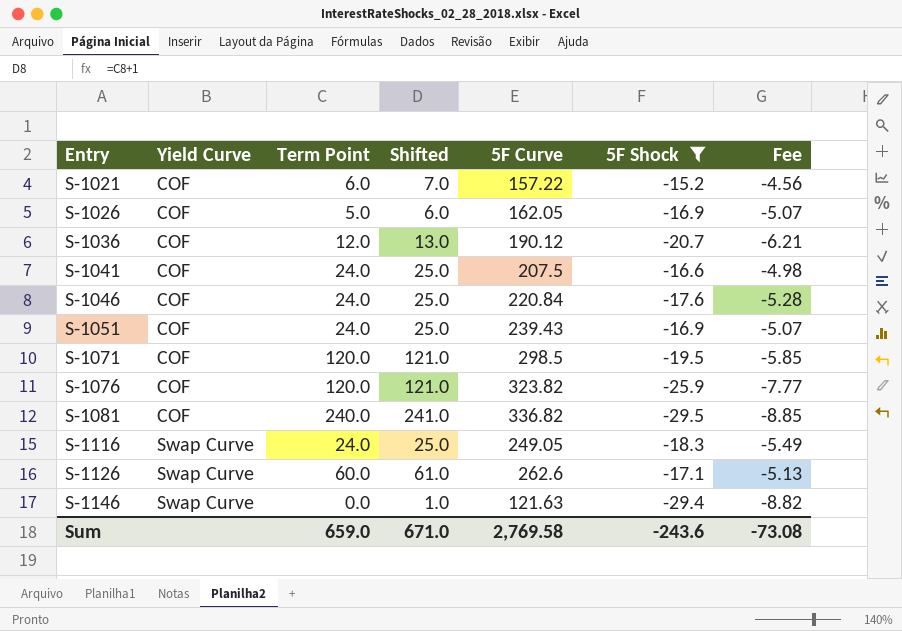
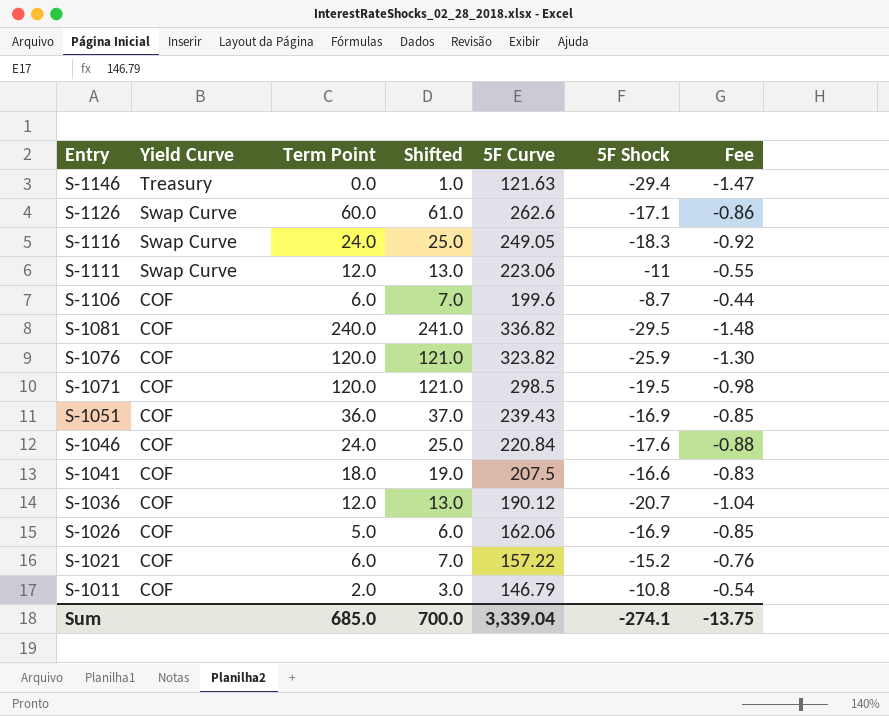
filter: 5F Shock <= -15.2 -> none
row order: Entry ascending -> Entry descending
column Fee | formula: [5F Shock] * 0.3 -> [5F Shock] * 0.05
S-1146 | Yield Curve: Swap Curve -> Treasury
S-1051 | Term Point: 24.0 -> 36.0
S-1051 | Shifted: 25.0 -> 37.0
S-1041 | Term Point: 24.0 -> 18.0
S-1041 | Shifted: 25.0 -> 19.0
S-1026 | 5F Curve: 162.05 -> 162.06
Sum | Term Point: 659.0 -> 685.0
Sum | Shifted: 671.0 -> 700.0
Sum | 5F Curve: 2,769.58 -> 3,339.04
Sum | 5F Shock: -243.6 -> -274.1
Sum | Fee: -73.08 -> -13.75

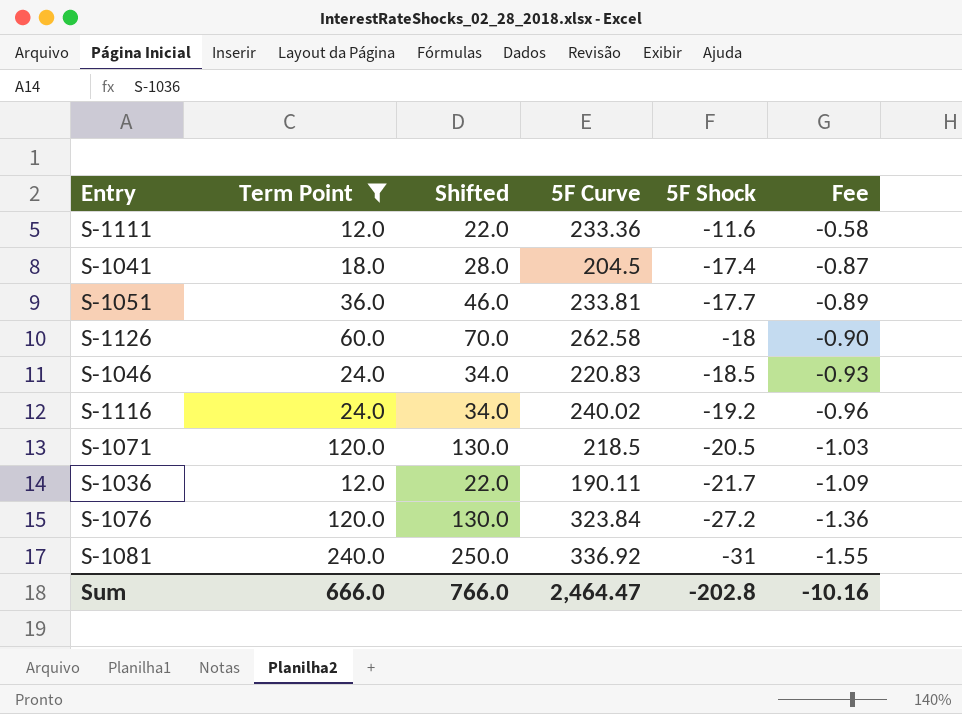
filter: none -> Term Point >= 12.0
row order: Entry descending -> 5F Shock descending
column Yield Curve | position: 2 -> none
column Shifted | formula: [Term Point] + 1 -> [Term Point] + 10
S-1111 | 5F Curve: 223.06 -> 233.36
S-1111 | 5F Shock: -11 -> -11.6
S-1111 | Fee: -0.55 -> -0.58
S-1041 | 5F Curve: 207.5 -> 204.5
S-1041 | 5F Shock: -16.6 -> -17.4
S-1041 | Fee: -0.83 -> -0.87
S-1051 | 5F Curve: 239.43 -> 233.81
S-1051 | 5F Shock: -16.9 -> -17.7
S-1051 | Fee: -0.85 -> -0.89
S-1126 | 5F Curve: 262.6 -> 262.58
S-1126 | 5F Shock: -17.1 -> -18
S-1126 | Fee: -0.86 -> -0.90
S-1046 | 5F Curve: 220.84 -> 220.83
S-1046 | 5F Shock: -17.6 -> -18.5
S-1046 | Fee: -0.88 -> -0.93
S-1116 | 5F Curve: 249.05 -> 240.02
S-1116 | 5F Shock: -18.3 -> -19.2
S-1116 | Fee: -0.92 -> -0.96
S-1071 | 5F Curve: 298.5 -> 218.5
S-1071 | 5F Shock: -19.5 -> -20.5
S-1071 | Fee: -0.98 -> -1.03
S-1036 | 5F Curve: 190.12 -> 190.11
S-1036 | 5F Shock: -20.7 -> -21.7
S-1036 | Fee: -1.04 -> -1.09
S-1076 | 5F Curve: 323.82 -> 323.84
S-1076 | 5F Shock: -25.9 -> -27.2
S-1076 | Fee: -1.30 -> -1.36
S-1081 | 5F Curve: 336.82 -> 336.92
S-1081 | 5F Shock: -29.5 -> -31
S-1081 | Fee: -1.48 -> -1.55
Sum | Term Point: 685.0 -> 666.0
Sum | Shifted: 700.0 -> 766.0
Sum | 5F Curve: 3,339.04 -> 2,464.47
Sum | 5F Shock: -274.1 -> -202.8
Sum | Fee: -13.75 -> -10.16

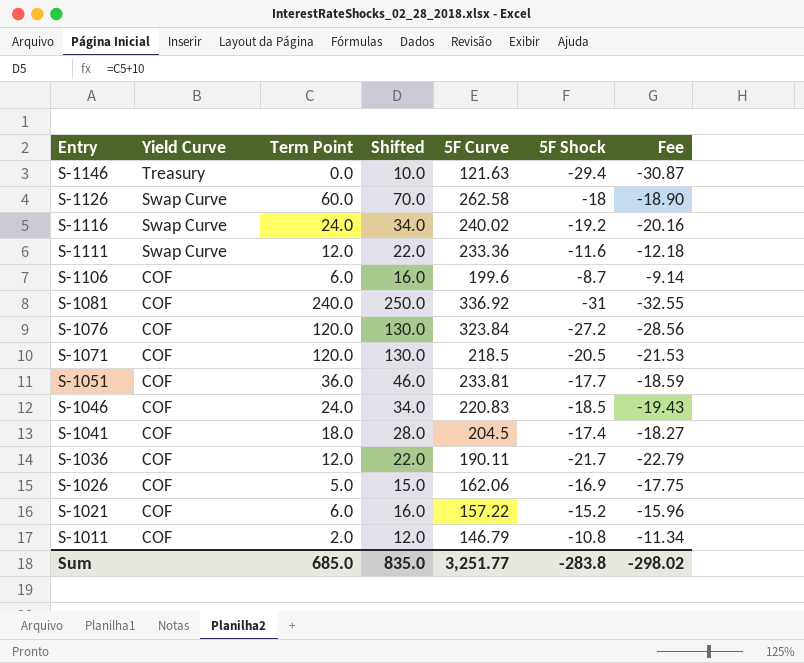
filter: Term Point >= 12.0 -> none
row order: 5F Shock descending -> Entry descending
column Yield Curve | position: none -> 2
column Fee | formula: [5F Shock] * 0.05 -> [5F Shock] * 1.05
Sum | Term Point: 666.0 -> 685.0
Sum | Shifted: 766.0 -> 835.0
Sum | 5F Curve: 2,464.47 -> 3,251.77
Sum | 5F Shock: -202.8 -> -283.8
Sum | Fee: -10.16 -> -298.02

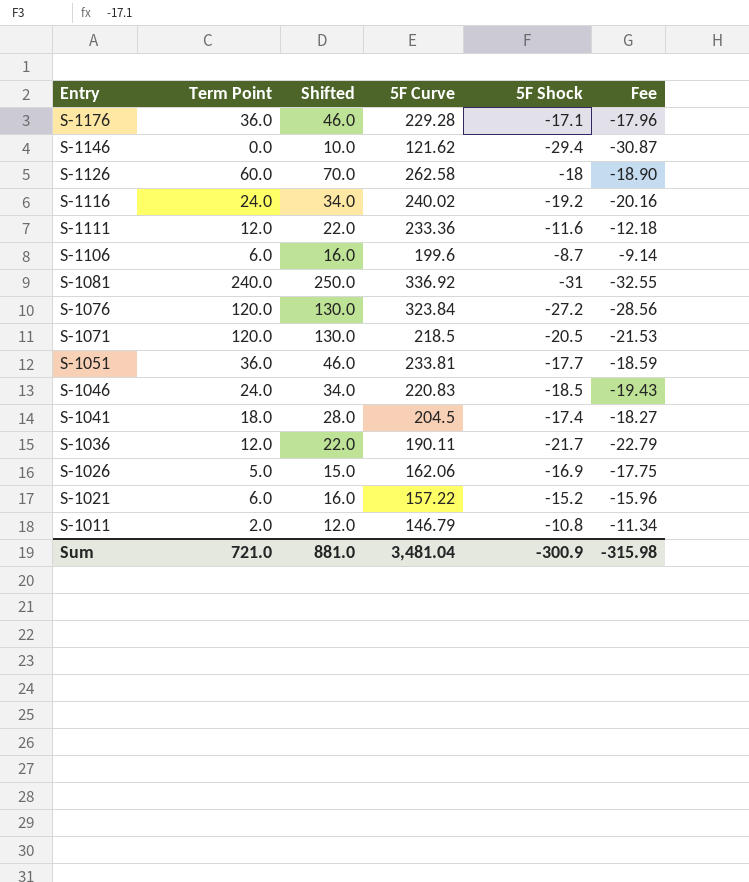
column Yield Curve | position: 2 -> none
row S-1176: none -> 36.0 | 46.0 | 229.28 | -17.1 | -17.96
S-1146 | 5F Curve: 121.63 -> 121.62
Sum | Term Point: 685.0 -> 721.0
Sum | Shifted: 835.0 -> 881.0
Sum | 5F Curve: 3,251.77 -> 3,481.04
Sum | 5F Shock: -283.8 -> -300.9
Sum | Fee: -298.02 -> -315.98

